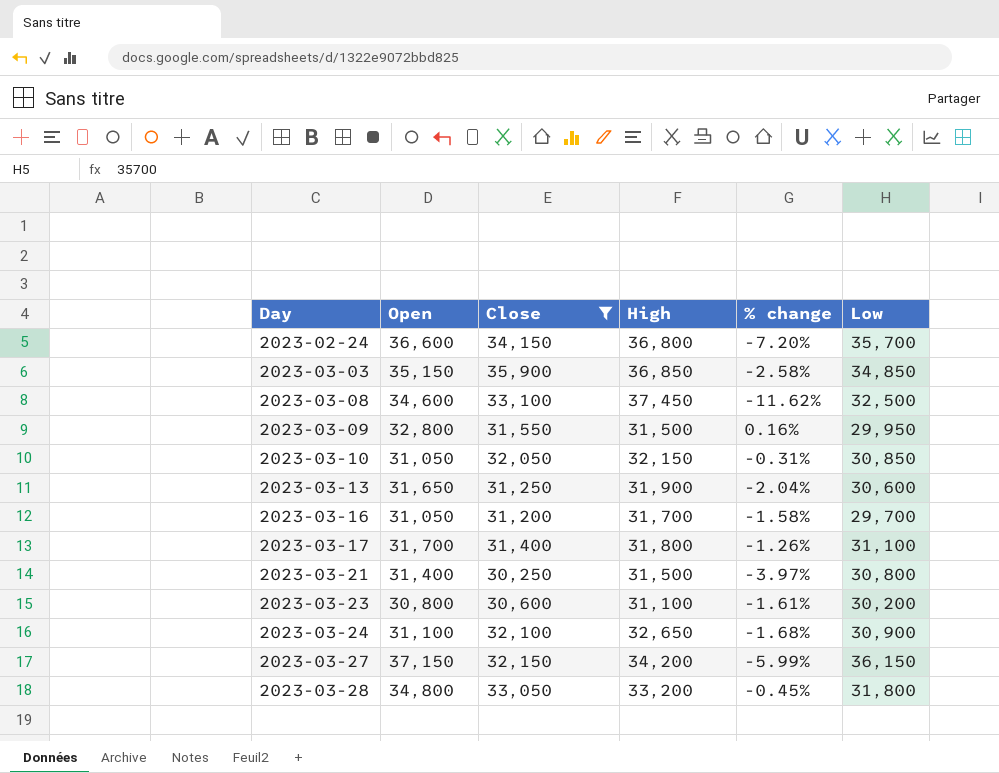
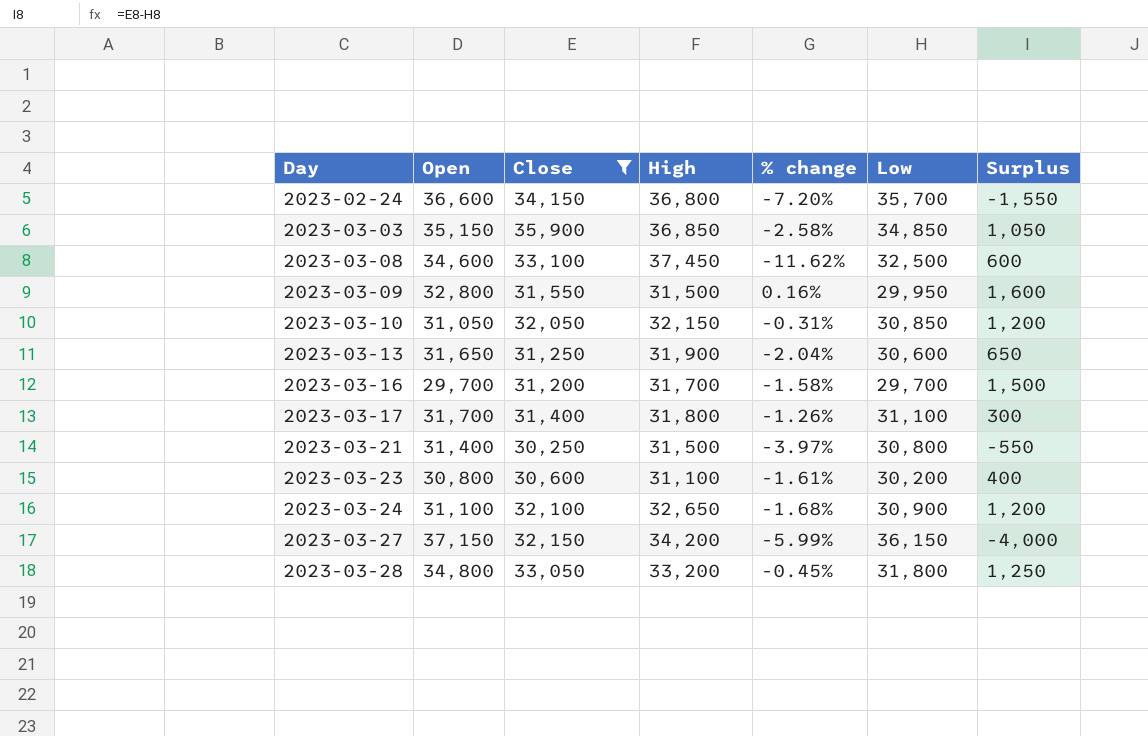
column Surplus | formula: none -> [Close] - [Low]
2023-03-16 | Open: 31,050 -> 29,700

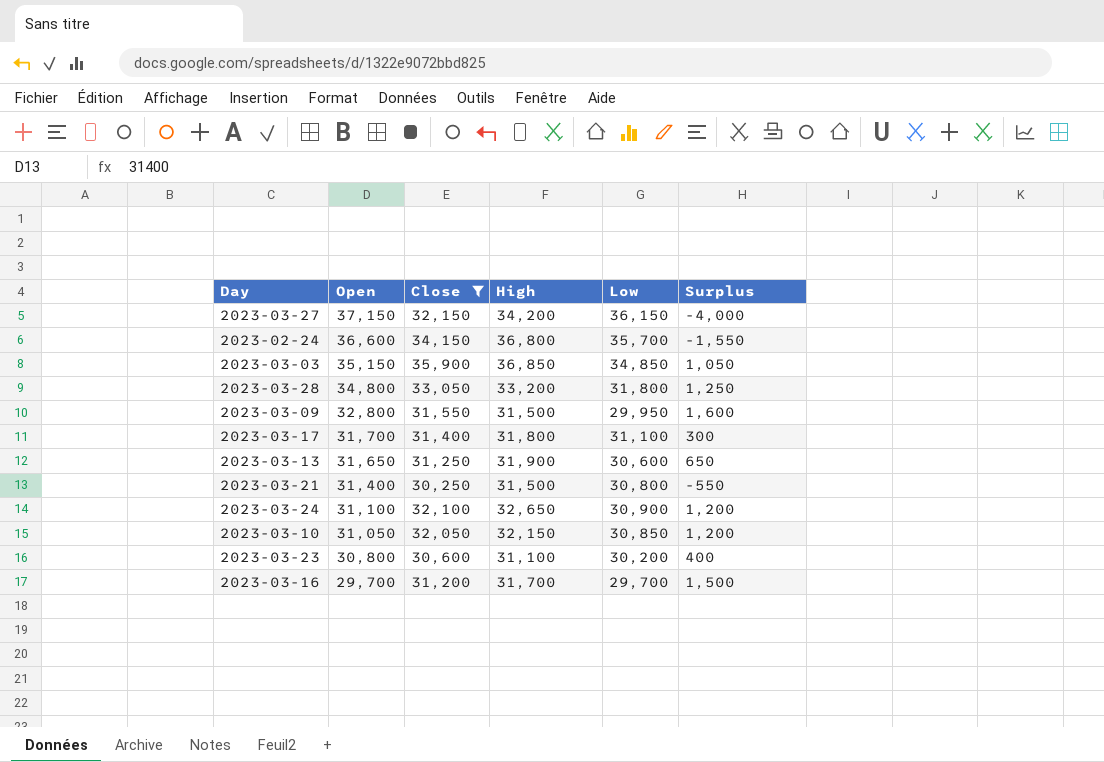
row order: Day ascending -> Open descending
column % change | formula: ([Close] - [High]) / [High] -> none
row 2023-03-08: 34,600 | 33,100 | 37,450 | -11.62% | 32,500 | 600 -> none

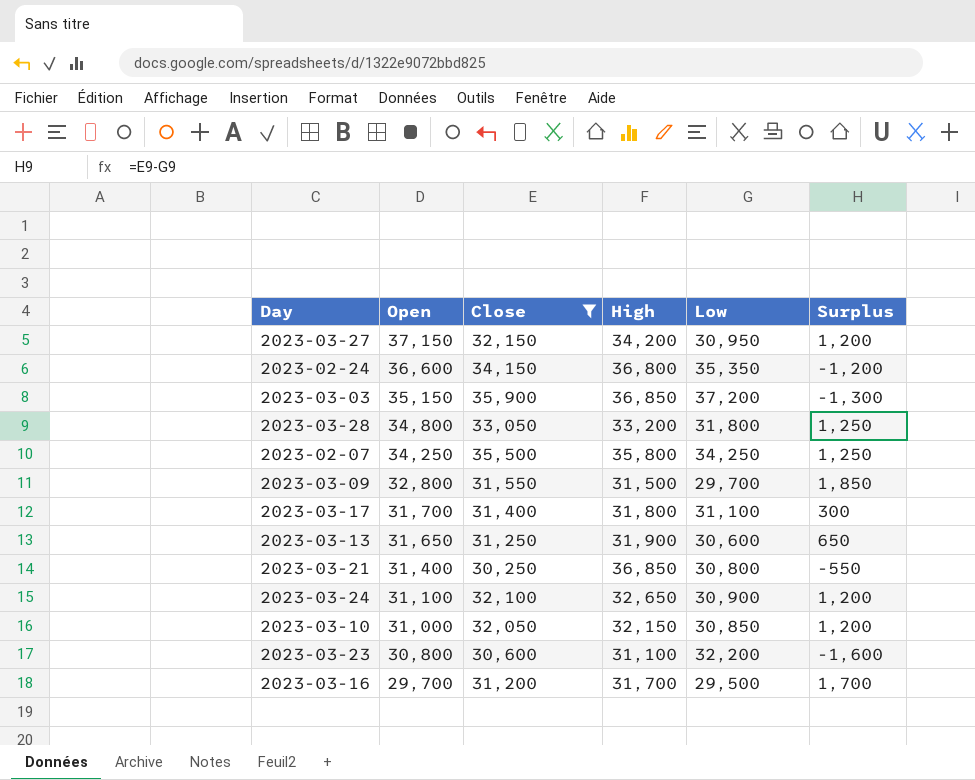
2023-03-27 | Low: 36,150 -> 30,950
2023-03-27 | Surplus: -4,000 -> 1,200
2023-02-24 | Low: 35,700 -> 35,350
2023-02-24 | Surplus: -1,550 -> -1,200
2023-03-03 | Low: 34,850 -> 37,200
2023-03-03 | Surplus: 1,050 -> -1,300
row 2023-02-07: none -> 34,250 | 35,500 | 35,800 | 34,250 | 1,250
2023-03-09 | Low: 29,950 -> 29,700
2023-03-09 | Surplus: 1,600 -> 1,850
2023-03-21 | High: 31,500 -> 36,850
2023-03-10 | Open: 31,050 -> 31,000
2023-03-23 | Low: 30,200 -> 32,200
2023-03-23 | Surplus: 400 -> -1,600
2023-03-16 | Low: 29,700 -> 29,500
2023-03-16 | Surplus: 1,500 -> 1,700

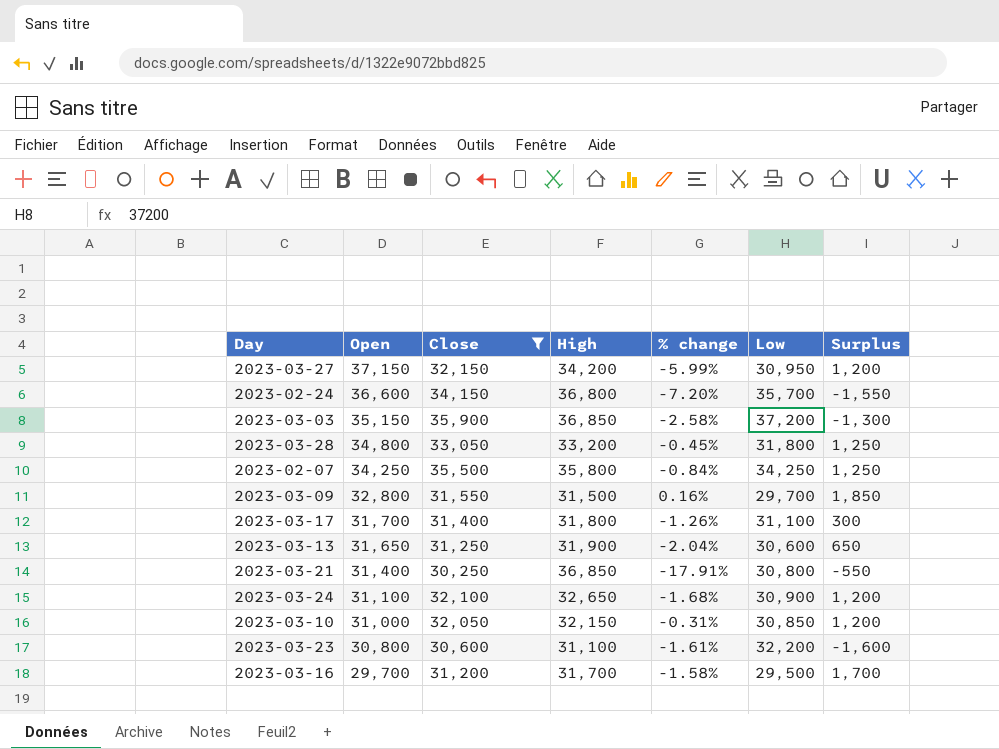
column % change | formula: none -> ([Close] - [High]) / [High]
2023-02-24 | Low: 35,350 -> 35,700
2023-02-24 | Surplus: -1,200 -> -1,550

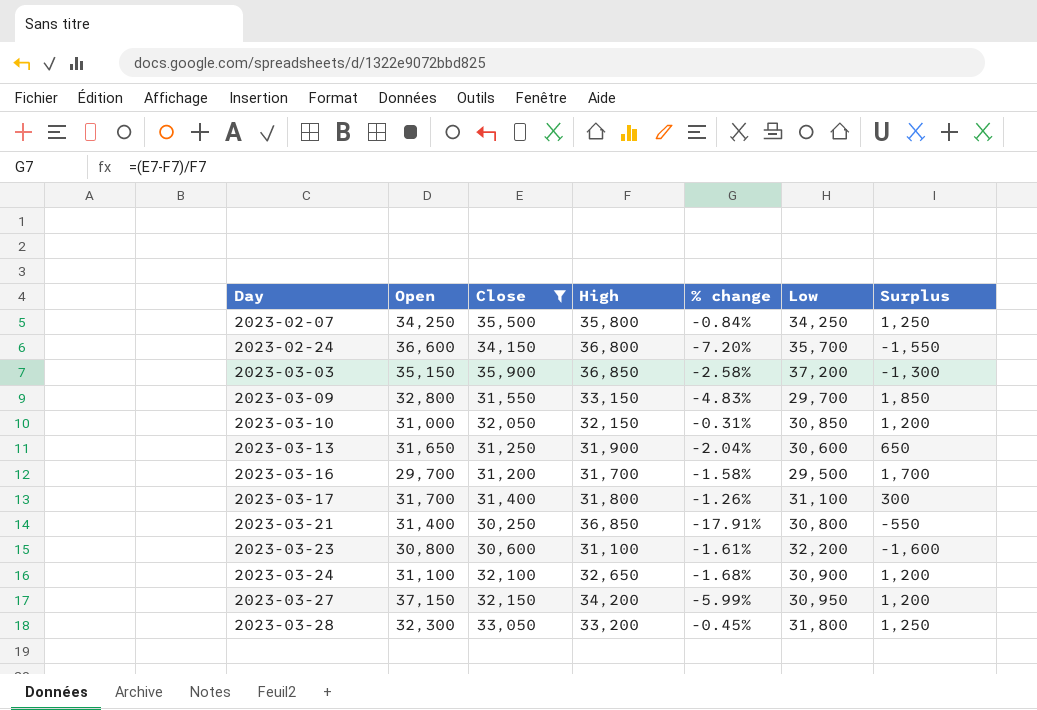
row order: Open descending -> Day ascending
2023-03-09 | High: 31,500 -> 33,150
2023-03-09 | % change: 0.16% -> -4.83%
2023-03-28 | Open: 34,800 -> 32,300

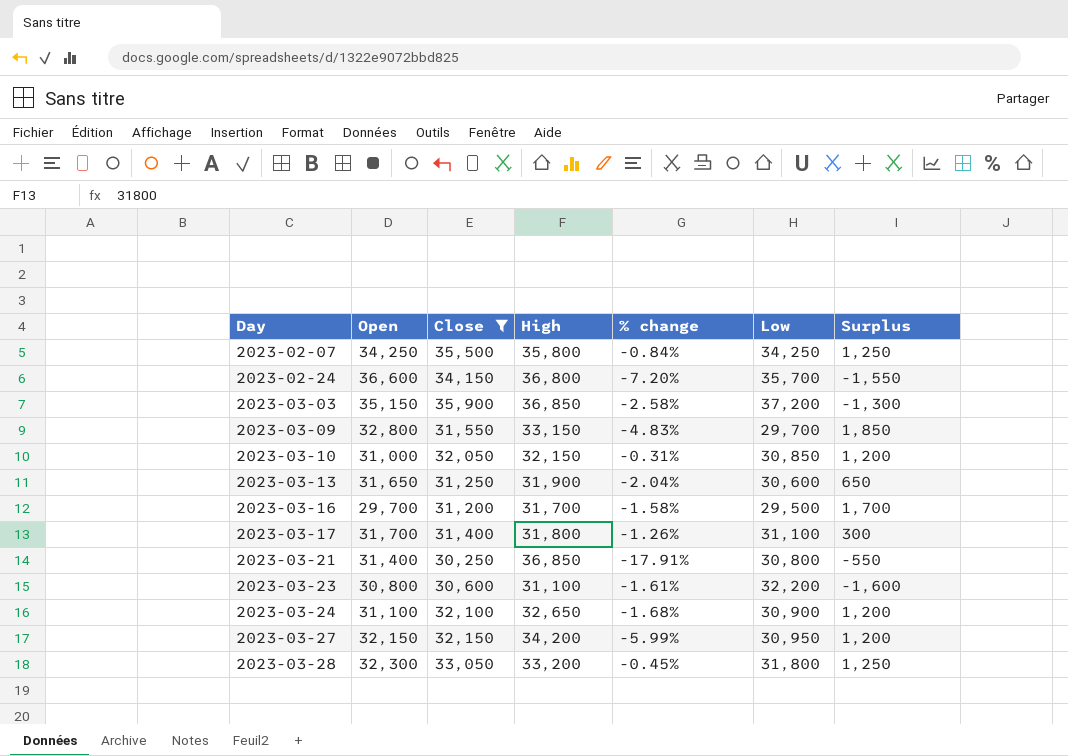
2023-03-27 | Open: 37,150 -> 32,150

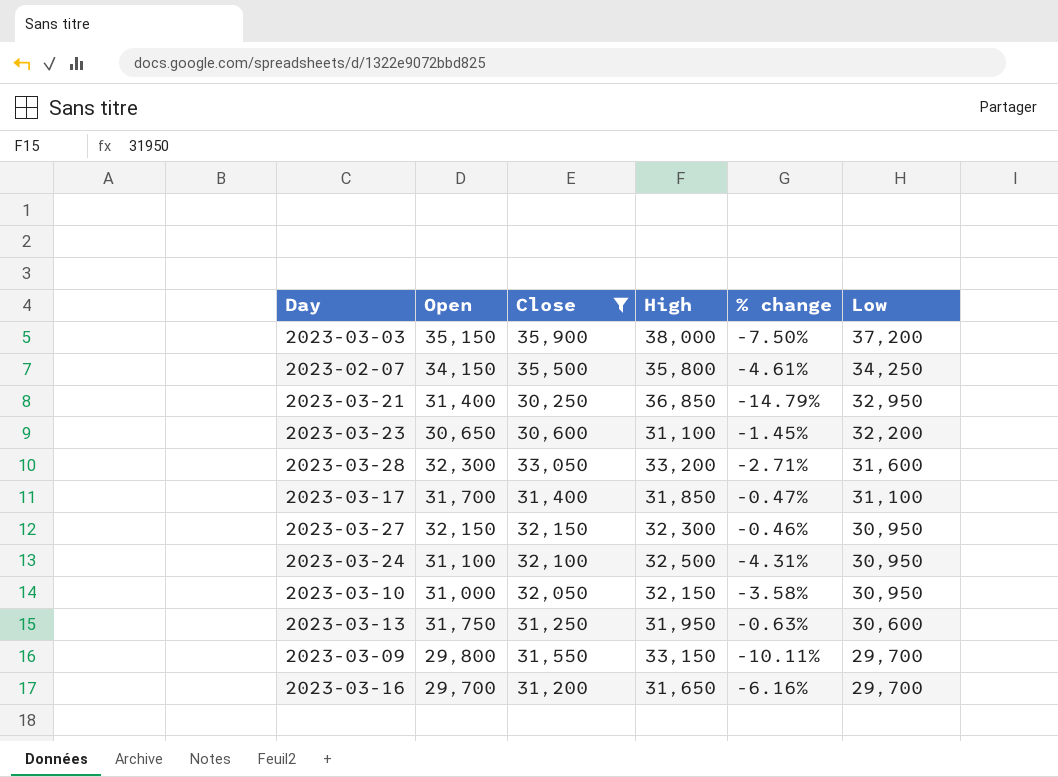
row order: Day ascending -> Low descending
column Surplus | formula: [Close] - [Low] -> none
column % change | formula: ([Close] - [High]) / [High] -> ([Open] - [High]) / [High]
row 2023-02-24: 36,600 | 34,150 | 36,800 | -7.20% | 35,700 | -1,550 -> none
2023-03-03 | High: 36,850 -> 38,000
2023-02-07 | Open: 34,250 -> 34,150
2023-03-21 | Low: 30,800 -> 32,950
2023-03-23 | Open: 30,800 -> 30,650
2023-03-28 | Low: 31,800 -> 31,600
2023-03-17 | High: 31,800 -> 31,850
2023-03-27 | High: 34,200 -> 32,300
2023-03-24 | High: 32,650 -> 32,500
2023-03-24 | Low: 30,900 -> 30,950
2023-03-10 | Low: 30,850 -> 30,950
2023-03-13 | Open: 31,650 -> 31,750
2023-03-13 | High: 31,900 -> 31,950
2023-03-09 | Open: 32,800 -> 29,800
2023-03-16 | High: 31,700 -> 31,650
2023-03-16 | Low: 29,500 -> 29,700

